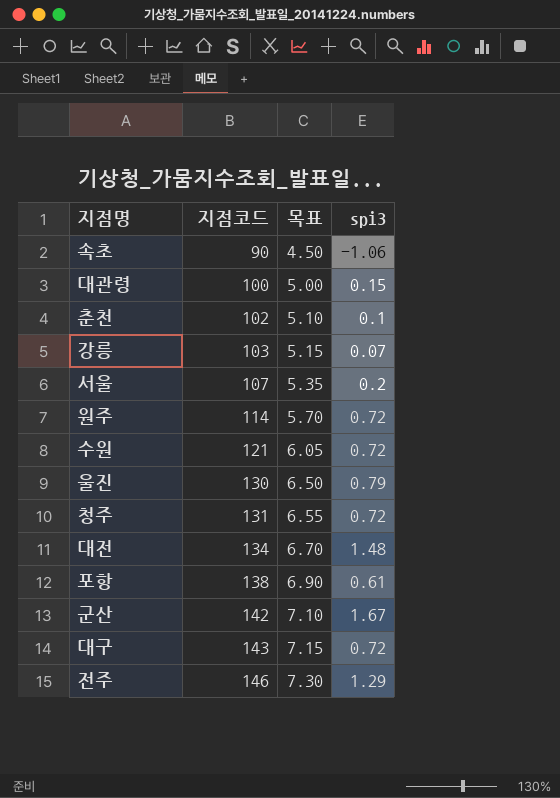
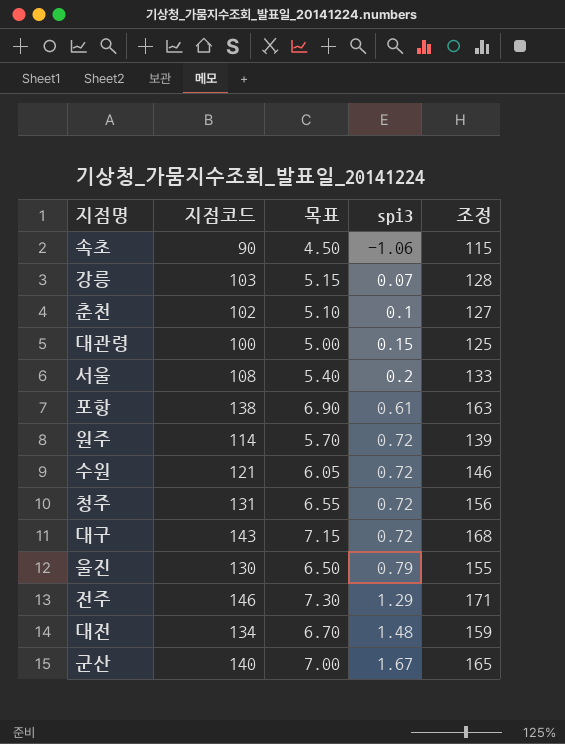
row order: 지점코드 ascending -> spi3 ascending
column 조정 | formula: none -> [지점코드] + 25
서울 | 지점코드: 107 -> 108
서울 | 목표: 5.35 -> 5.40
군산 | 지점코드: 142 -> 140
군산 | 목표: 7.10 -> 7.00

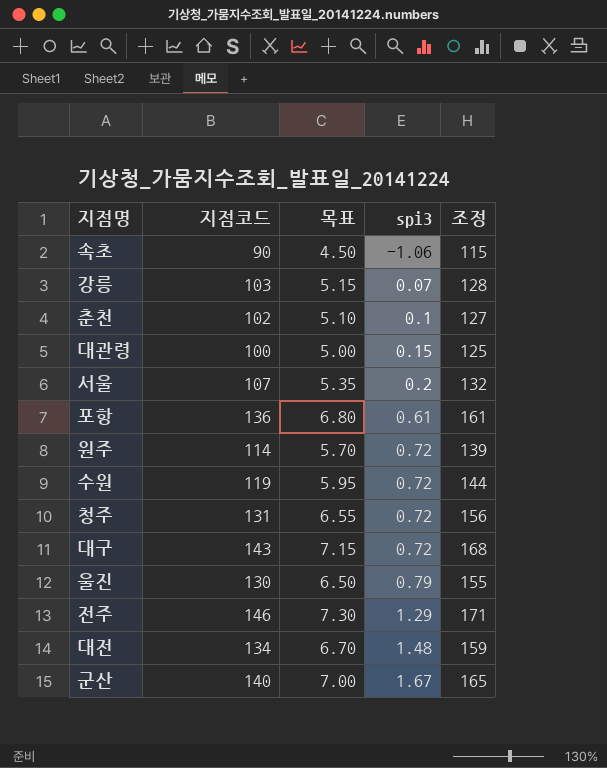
서울 | 지점코드: 108 -> 107
서울 | 목표: 5.40 -> 5.35
서울 | 조정: 133 -> 132
포항 | 지점코드: 138 -> 136
포항 | 목표: 6.90 -> 6.80
포항 | 조정: 163 -> 161
수원 | 지점코드: 121 -> 119
수원 | 목표: 6.05 -> 5.95
수원 | 조정: 146 -> 144

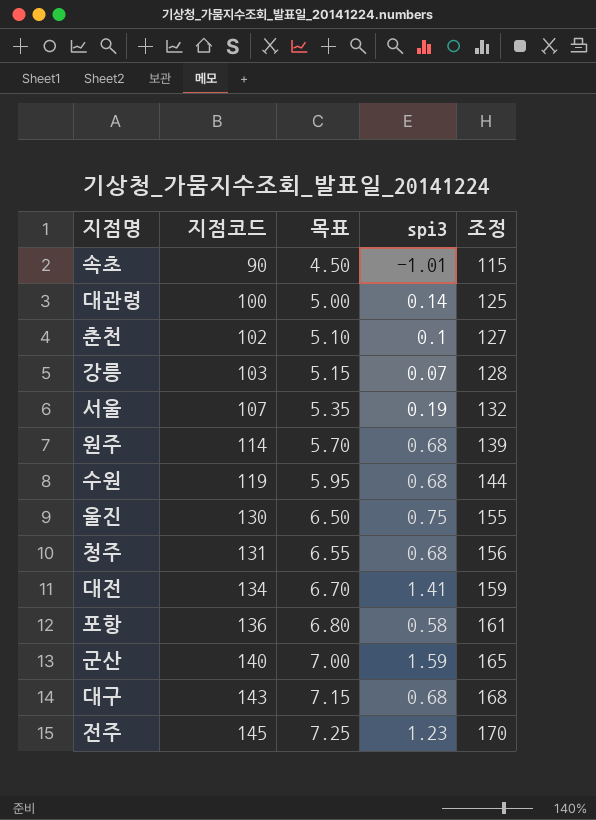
row order: spi3 ascending -> 지점코드 ascending
속초 | spi3: -1.06 -> -1.01
대관령 | spi3: 0.15 -> 0.14
서울 | spi3: 0.2 -> 0.19
원주 | spi3: 0.72 -> 0.68
수원 | spi3: 0.72 -> 0.68
울진 | spi3: 0.79 -> 0.75
청주 | spi3: 0.72 -> 0.68
대전 | spi3: 1.48 -> 1.41
포항 | spi3: 0.61 -> 0.58
군산 | spi3: 1.67 -> 1.59
대구 | spi3: 0.72 -> 0.68
전주 | 지점코드: 146 -> 145
전주 | 목표: 7.30 -> 7.25
전주 | spi3: 1.29 -> 1.23
전주 | 조정: 171 -> 170

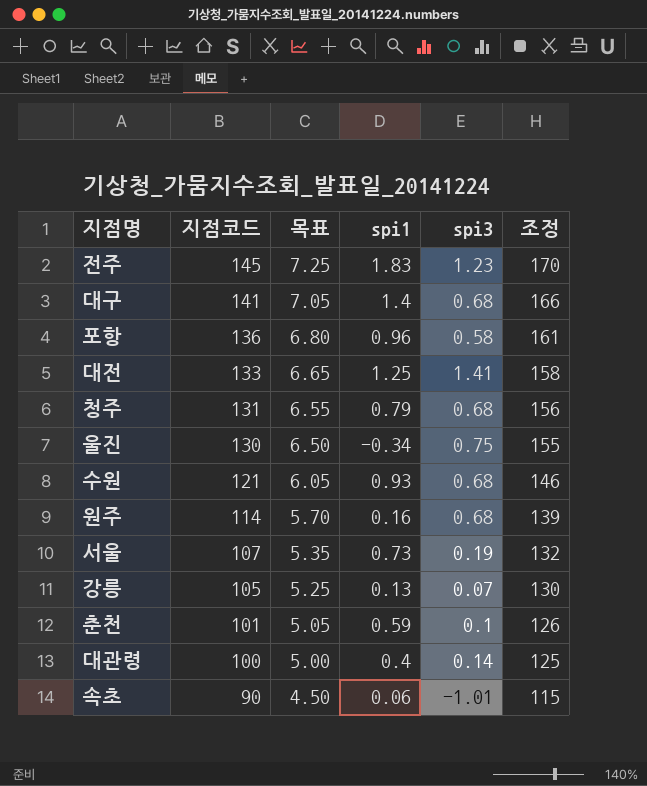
row order: 지점코드 ascending -> 지점코드 descending
column spi1 | position: none -> 4
row 군산: 140 | 7.00 | 1.59 | 165 -> none
대구 | 지점코드: 143 -> 141
대구 | 목표: 7.15 -> 7.05
대구 | 조정: 168 -> 166
대전 | 지점코드: 134 -> 133
대전 | 목표: 6.70 -> 6.65
대전 | 조정: 159 -> 158
수원 | 지점코드: 119 -> 121
수원 | 목표: 5.95 -> 6.05
수원 | 조정: 144 -> 146
강릉 | 지점코드: 103 -> 105
강릉 | 목표: 5.15 -> 5.25
강릉 | 조정: 128 -> 130
춘천 | 지점코드: 102 -> 101
춘천 | 목표: 5.10 -> 5.05
춘천 | 조정: 127 -> 126

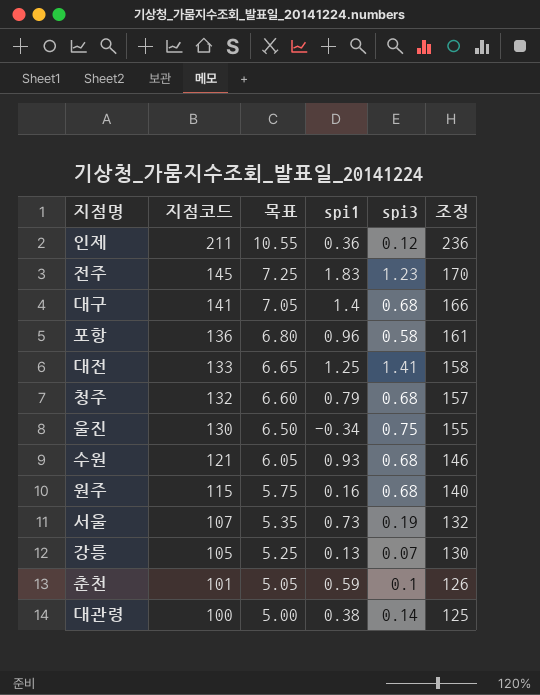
row 속초: 90 | 4.50 | 0.06 | -1.01 | 115 -> none
row 인제: none -> 211 | 10.55 | 0.36 | 0.12 | 236
청주 | 지점코드: 131 -> 132
청주 | 목표: 6.55 -> 6.60
청주 | 조정: 156 -> 157
원주 | 지점코드: 114 -> 115
원주 | 목표: 5.70 -> 5.75
원주 | 조정: 139 -> 140
대관령 | spi1: 0.4 -> 0.38

